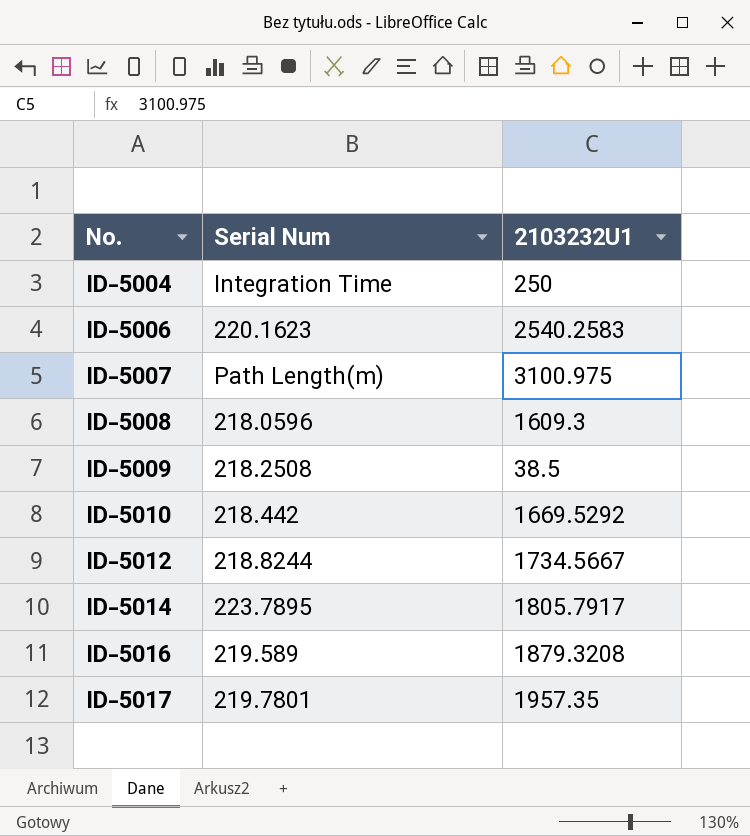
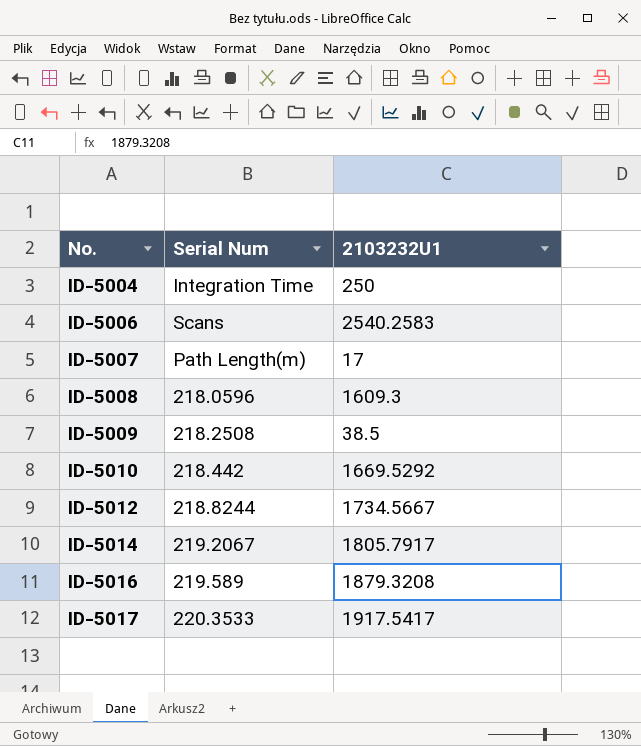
ID-5006 | Serial Num: 220.1623 -> Scans
ID-5007 | 2103232U1: 3100.975 -> 17
ID-5014 | Serial Num: 223.7895 -> 219.2067
ID-5017 | Serial Num: 219.7801 -> 220.3533
ID-5017 | 2103232U1: 1957.35 -> 1917.5417

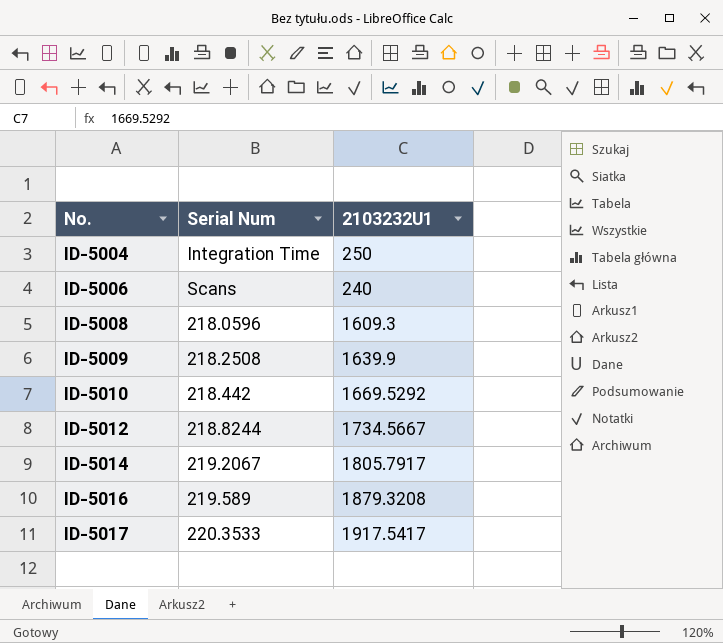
row ID-5007: Path Length(m) | 17 -> none
ID-5006 | 2103232U1: 2540.2583 -> 240
ID-5009 | 2103232U1: 38.5 -> 1639.9

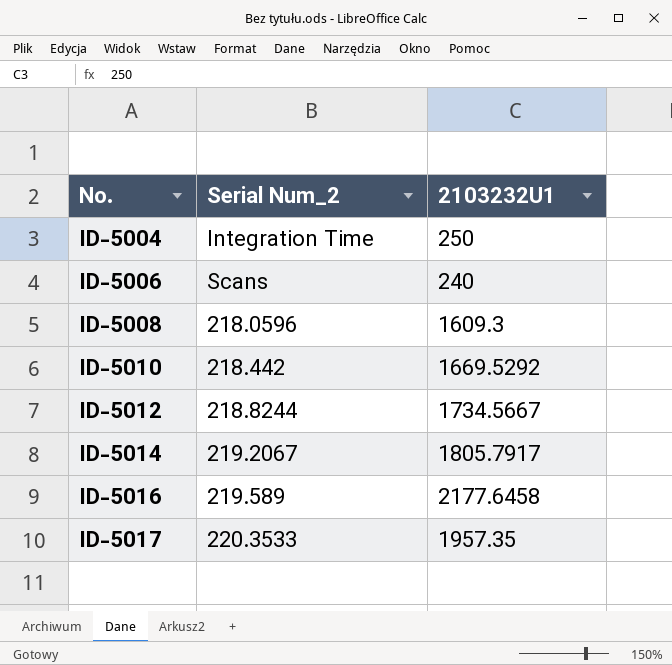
column name: Serial Num -> Serial Num_2
row ID-5009: 218.2508 | 1639.9 -> none
ID-5016 | 2103232U1: 1879.3208 -> 2177.6458
ID-5017 | 2103232U1: 1917.5417 -> 1957.35

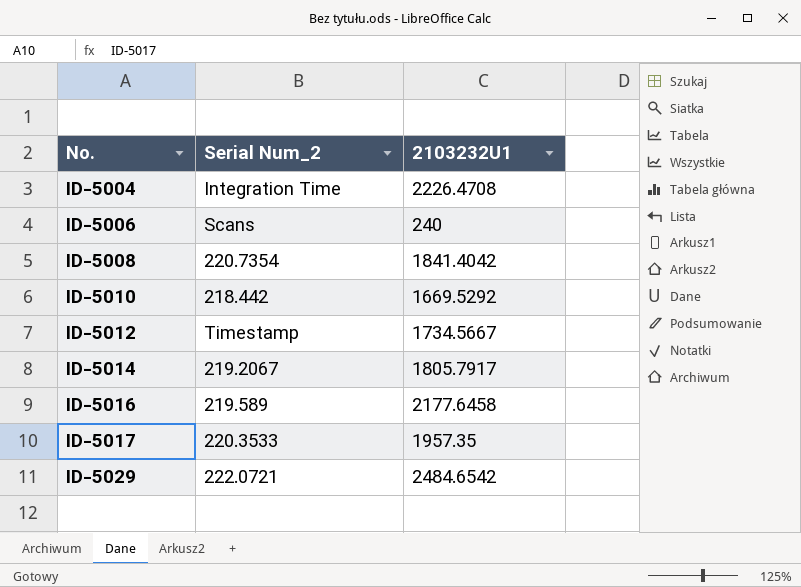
ID-5004 | 2103232U1: 250 -> 2226.4708
ID-5008 | Serial Num_2: 218.0596 -> 220.7354
ID-5008 | 2103232U1: 1609.3 -> 1841.4042
ID-5012 | Serial Num_2: 218.8244 -> Timestamp
row ID-5029: none -> 222.0721 | 2484.6542

